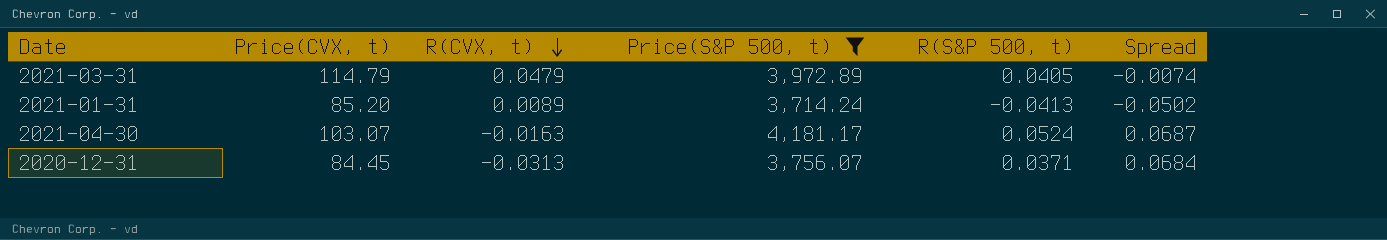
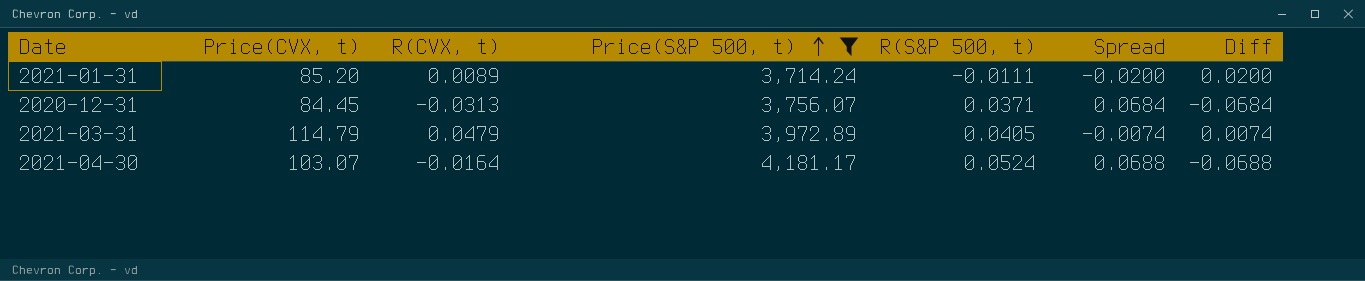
row order: R(CVX, t) descending -> Price(S&P 500, t) ascending
column Diff | formula: none -> [R(CVX, t)] - [R(S&P 500, t)]
2021-01-31 | R(S&P 500, t): -0.0413 -> -0.0111
2021-01-31 | Spread: -0.0502 -> -0.0200
2021-04-30 | R(CVX, t): -0.0163 -> -0.0164
2021-04-30 | Spread: 0.0687 -> 0.0688

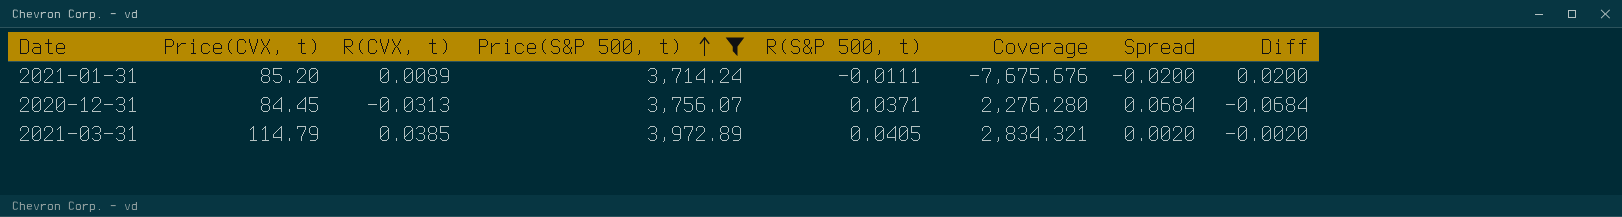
column Coverage | formula: none -> [Price(CVX, t)] / [R(S&P 500, t)]
row 2021-04-30: 103.07 | -0.0164 | 4,181.17 | 0.0524 | 0.0688 | -0.0688 -> none
2021-03-31 | R(CVX, t): 0.0479 -> 0.0385
2021-03-31 | Spread: -0.0074 -> 0.0020
2021-03-31 | Diff: 0.0074 -> -0.0020

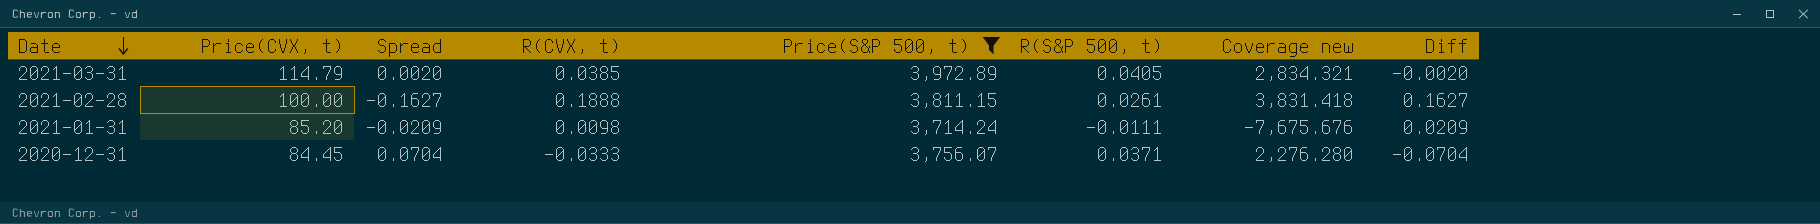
row order: Price(S&P 500, t) ascending -> Date descending
column Spread | position: 7 -> 3
column name: Coverage -> Coverage new
row 2021-02-28: none -> 100.00 | -0.1627 | 0.1888 | 3,811.15 | 0.0261 | 3,831.418 | 0.1627
2021-01-31 | Spread: -0.0200 -> -0.0209
2021-01-31 | R(CVX, t): 0.0089 -> 0.0098
2021-01-31 | Diff: 0.0200 -> 0.0209
2020-12-31 | Spread: 0.0684 -> 0.0704
2020-12-31 | R(CVX, t): -0.0313 -> -0.0333
2020-12-31 | Diff: -0.0684 -> -0.0704

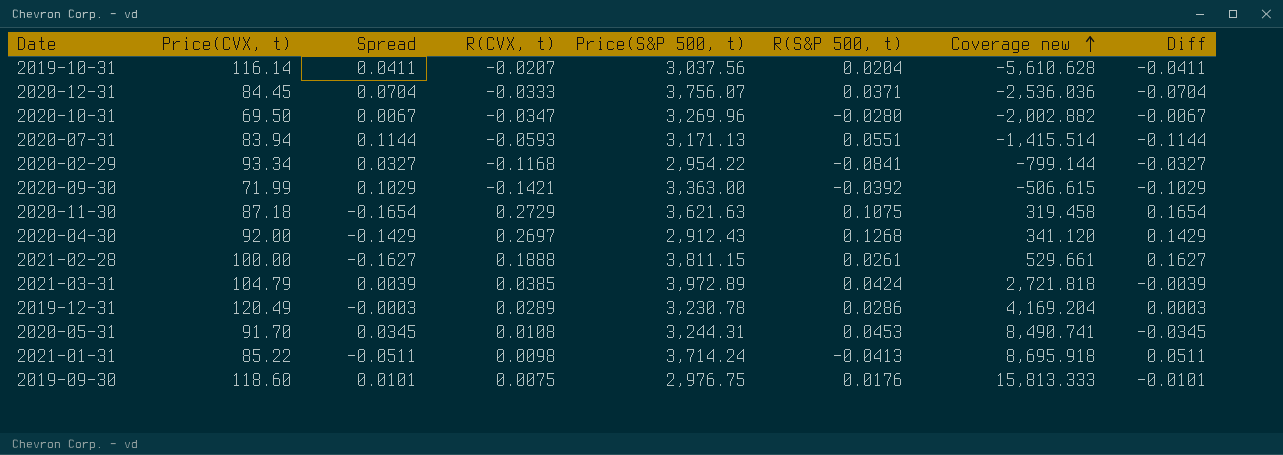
filter: Price(S&P 500, t) >= 3,714.24 -> none
row order: Date descending -> Coverage new ascending
column Coverage new | formula: [Price(CVX, t)] / [R(S&P 500, t)] -> [Price(CVX, t)] / [R(CVX, t)]
2021-03-31 | Price(CVX, t): 114.79 -> 104.79
2021-03-31 | Spread: 0.0020 -> 0.0039
2021-03-31 | R(S&P 500, t): 0.0405 -> 0.0424
2021-03-31 | Diff: -0.0020 -> -0.0039
2021-01-31 | Price(CVX, t): 85.20 -> 85.22
2021-01-31 | Spread: -0.0209 -> -0.0511
2021-01-31 | R(S&P 500, t): -0.0111 -> -0.0413
2021-01-31 | Diff: 0.0209 -> 0.0511

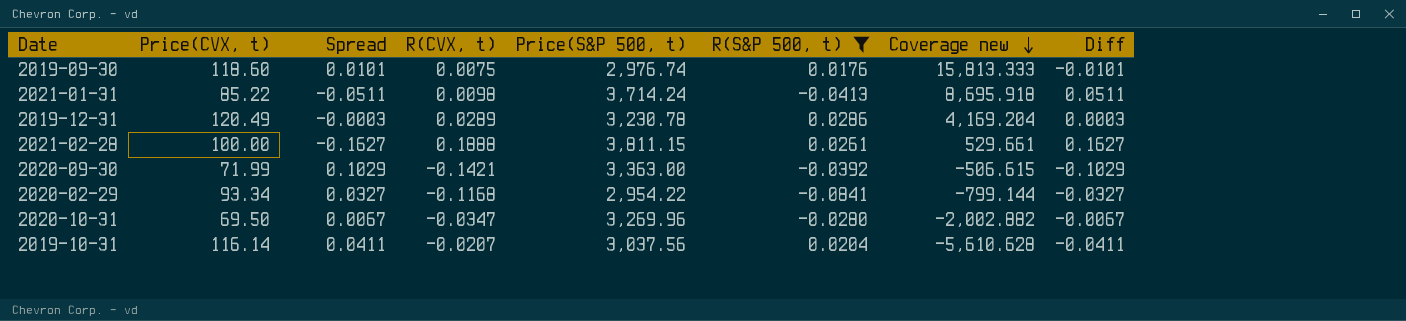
filter: none -> R(S&P 500, t) <= 0.0286
row order: Coverage new ascending -> Coverage new descending
2019-09-30 | Price(S&P 500, t): 2,976.75 -> 2,976.74

